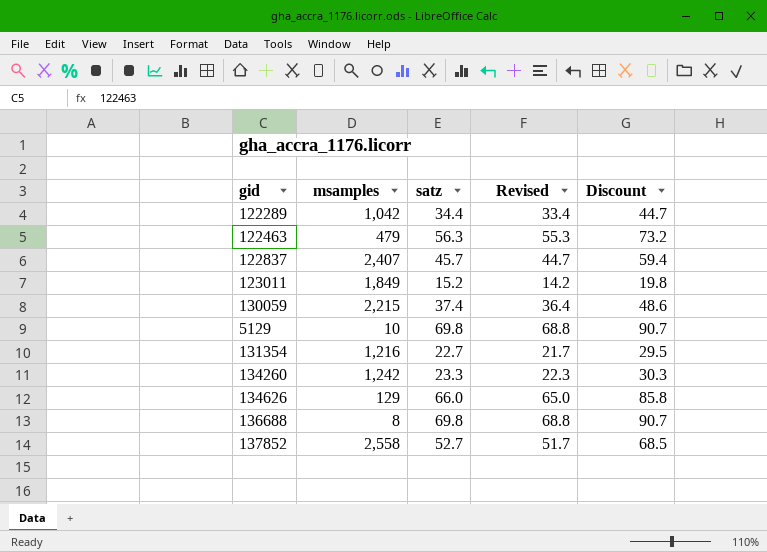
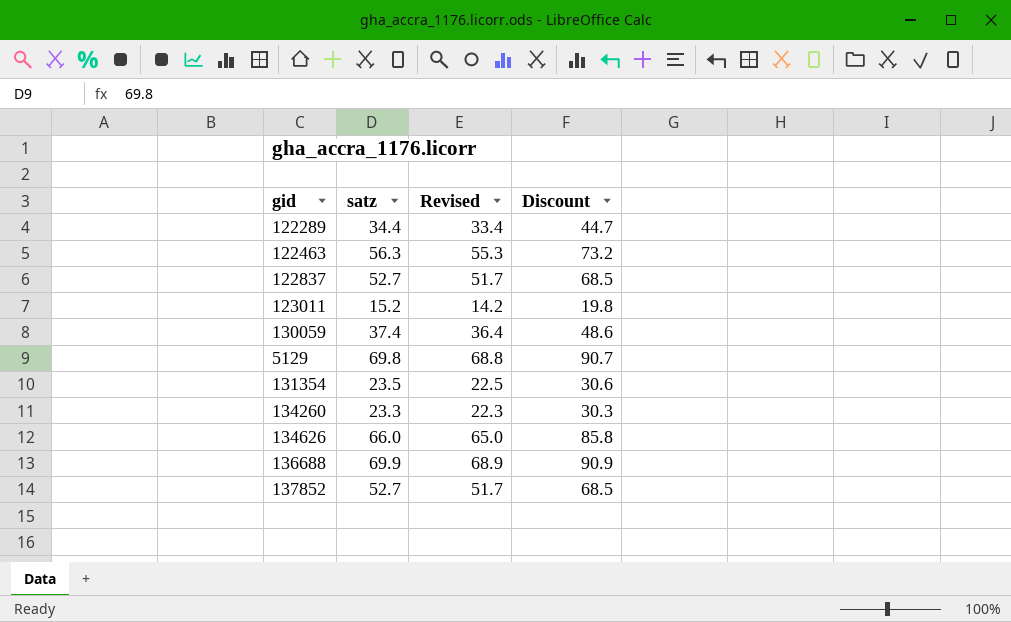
column msamples | position: 2 -> none
122837 | satz: 45.7 -> 52.7
122837 | Revised: 44.7 -> 51.7
122837 | Discount: 59.4 -> 68.5
131354 | satz: 22.7 -> 23.5
131354 | Revised: 21.7 -> 22.5
131354 | Discount: 29.5 -> 30.6
136688 | satz: 69.8 -> 69.9
136688 | Revised: 68.8 -> 68.9
136688 | Discount: 90.7 -> 90.9

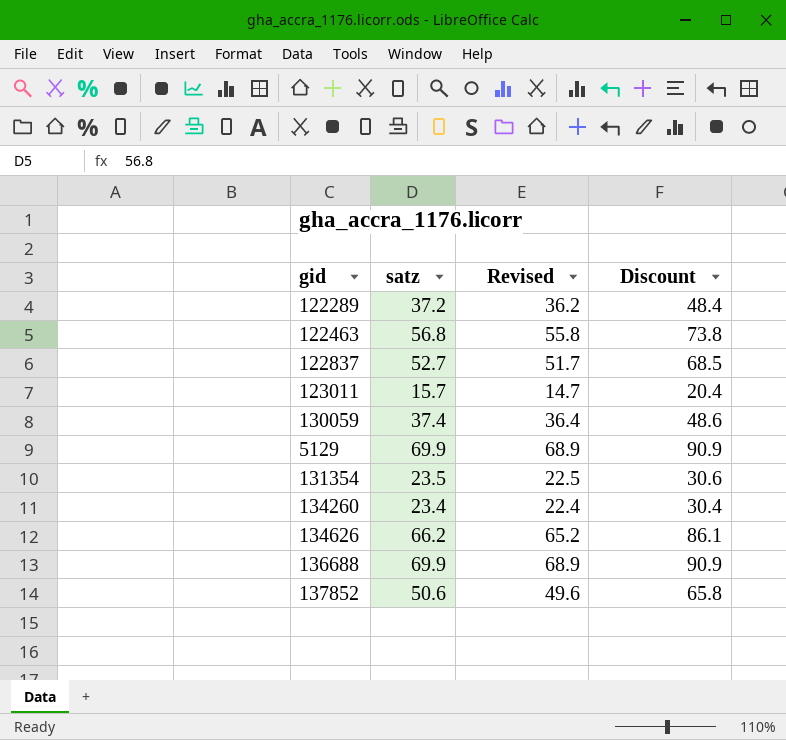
122289 | satz: 34.4 -> 37.2
122289 | Revised: 33.4 -> 36.2
122289 | Discount: 44.7 -> 48.4
122463 | satz: 56.3 -> 56.8
122463 | Revised: 55.3 -> 55.8
122463 | Discount: 73.2 -> 73.8
123011 | satz: 15.2 -> 15.7
123011 | Revised: 14.2 -> 14.7
123011 | Discount: 19.8 -> 20.4
5129 | satz: 69.8 -> 69.9
5129 | Revised: 68.8 -> 68.9
5129 | Discount: 90.7 -> 90.9
134260 | satz: 23.3 -> 23.4
134260 | Revised: 22.3 -> 22.4
134260 | Discount: 30.3 -> 30.4
134626 | satz: 66.0 -> 66.2
134626 | Revised: 65.0 -> 65.2
134626 | Discount: 85.8 -> 86.1
137852 | satz: 52.7 -> 50.6
137852 | Revised: 51.7 -> 49.6
137852 | Discount: 68.5 -> 65.8

